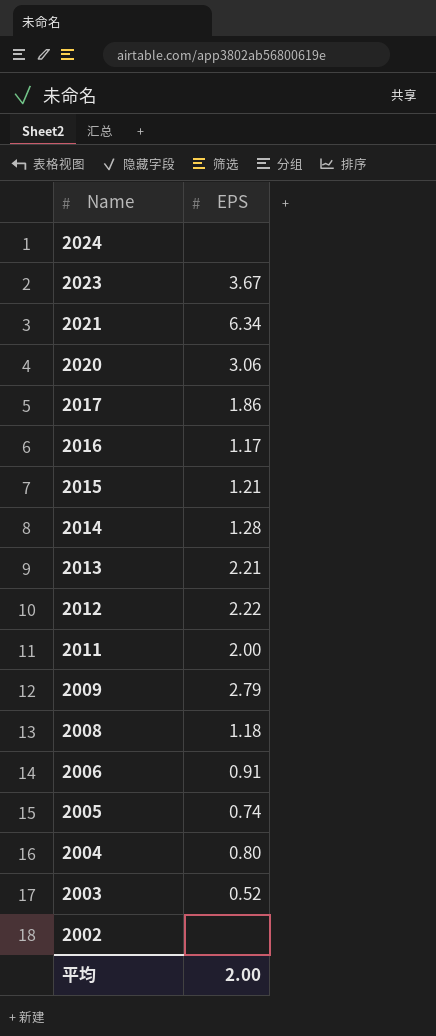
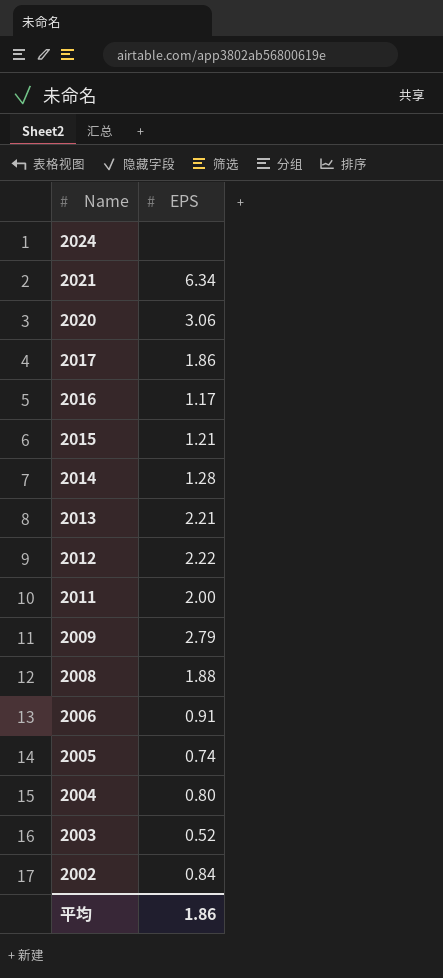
row 2023: 3.67 -> none
2008 | EPS: 1.18 -> 1.88
2002 | EPS: none -> 0.84
平均 | EPS: 2.00 -> 1.86

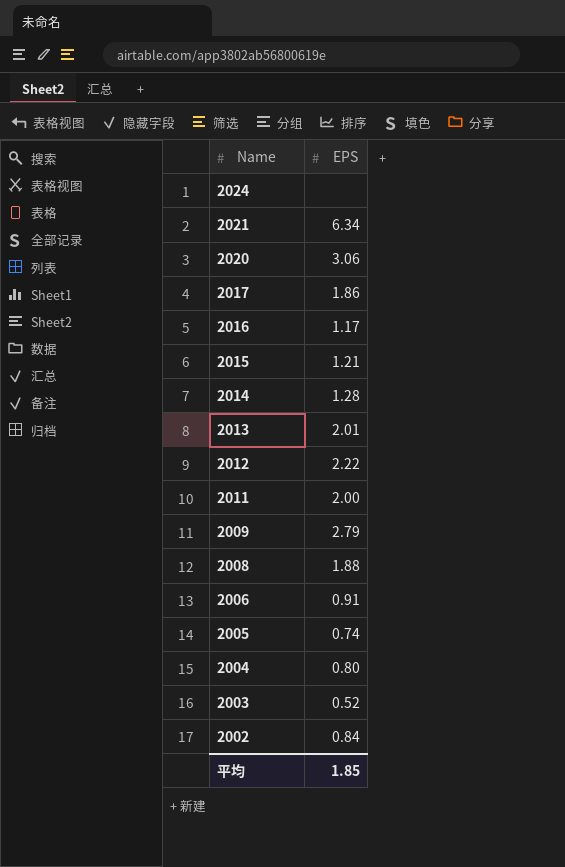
2013 | EPS: 2.21 -> 2.01
平均 | EPS: 1.86 -> 1.85

